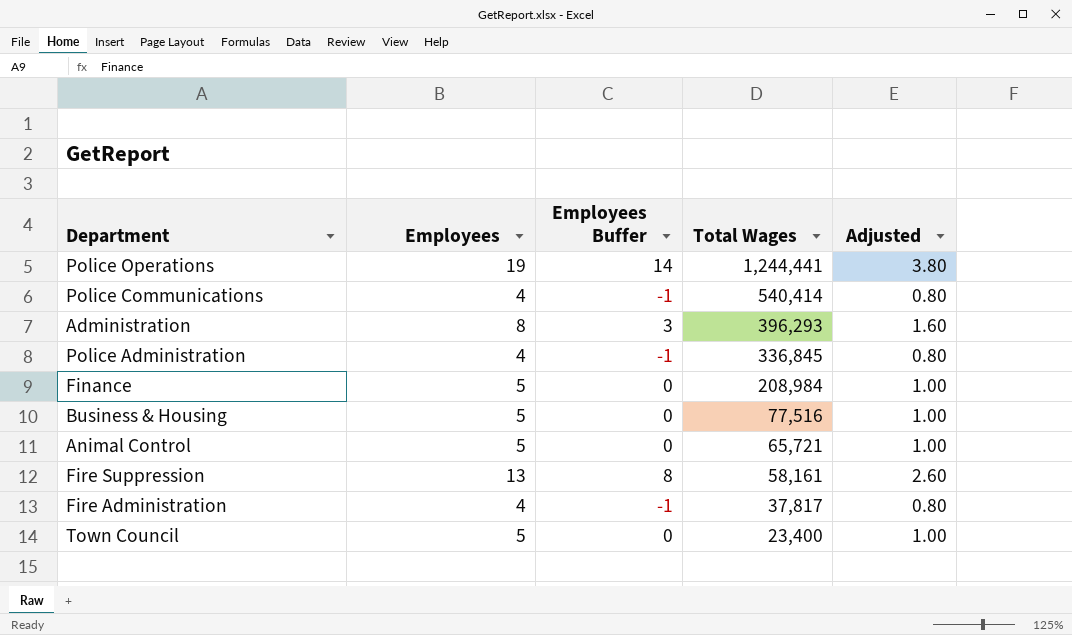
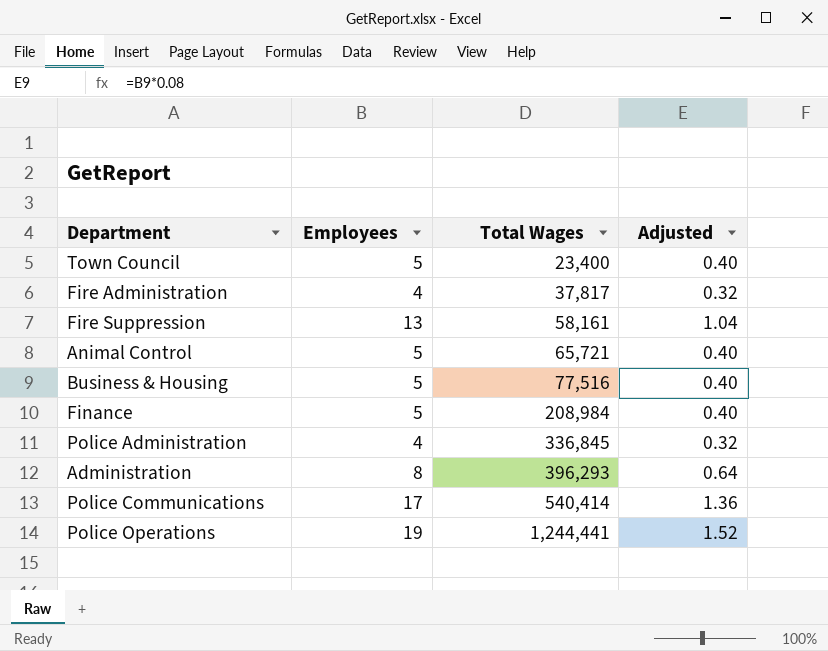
row order: Total Wages descending -> Total Wages ascending
column Employees Buffer | formula: [Employees] - 5 -> none
column Adjusted | formula: [Employees] * 0.2 -> [Employees] * 0.08
Police Communications | Employees: 4 -> 17

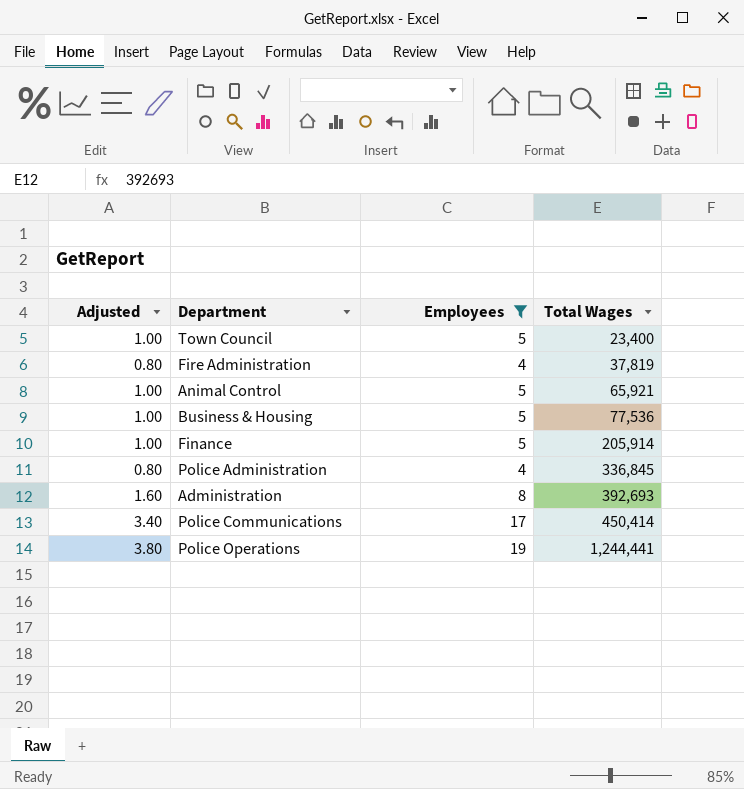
filter: none -> Employees != 13
column Adjusted | formula: [Employees] * 0.08 -> [Employees] * 0.2
column Adjusted | position: 4 -> 1
Fire Administration | Total Wages: 37,817 -> 37,819
Animal Control | Total Wages: 65,721 -> 65,921
Business & Housing | Total Wages: 77,516 -> 77,536
Finance | Total Wages: 208,984 -> 205,914
Administration | Total Wages: 396,293 -> 392,693
Police Communications | Total Wages: 540,414 -> 450,414

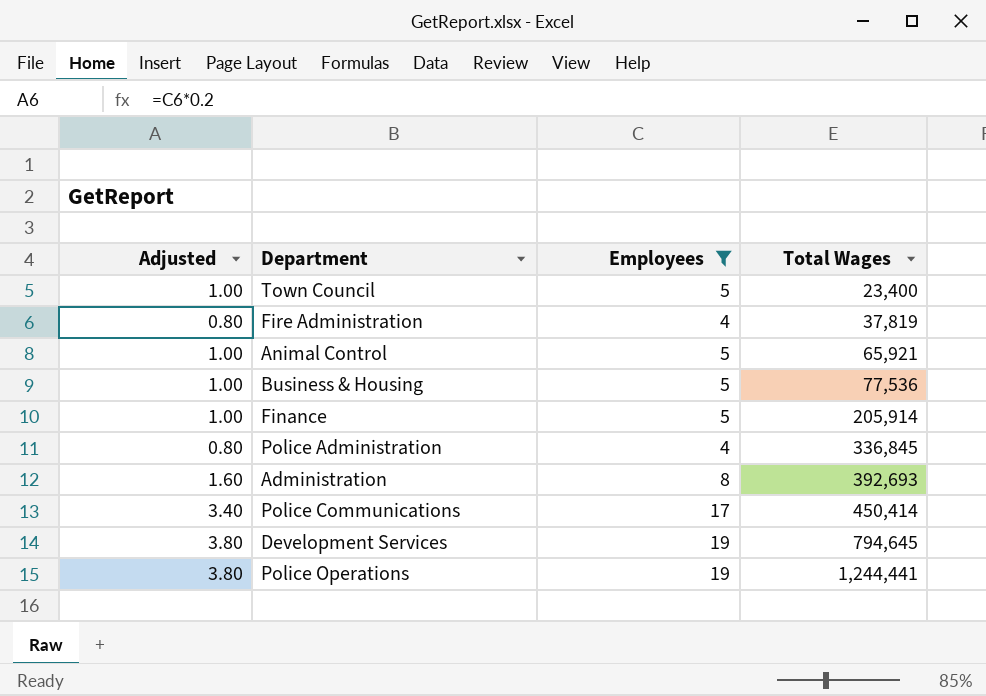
row Development Services: none -> 3.80 | 19 | 794,645

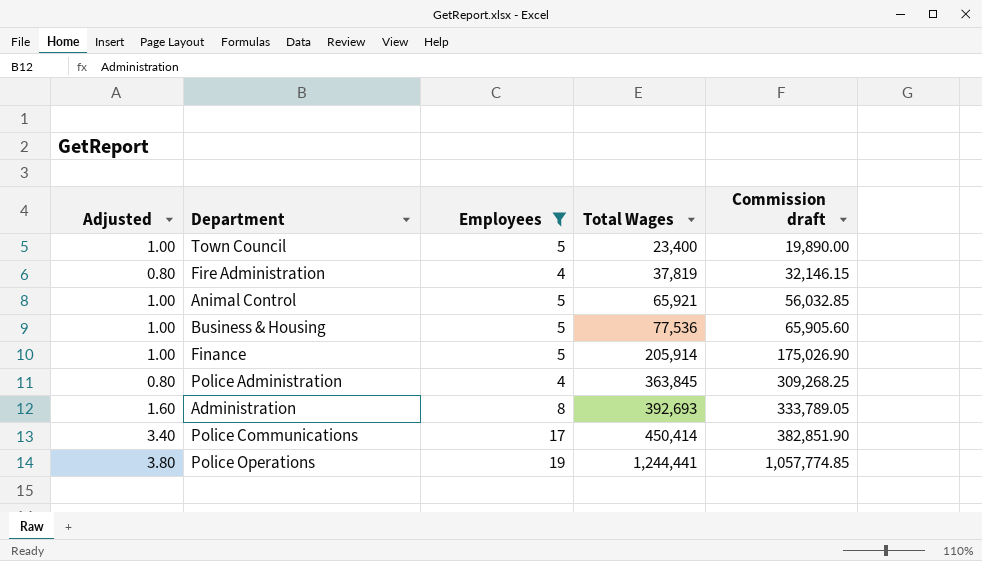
column Commission draft | formula: none -> [Total Wages] * 0.85
row Development Services: 3.80 | 19 | 794,645 -> none
Police Administration | Total Wages: 336,845 -> 363,845

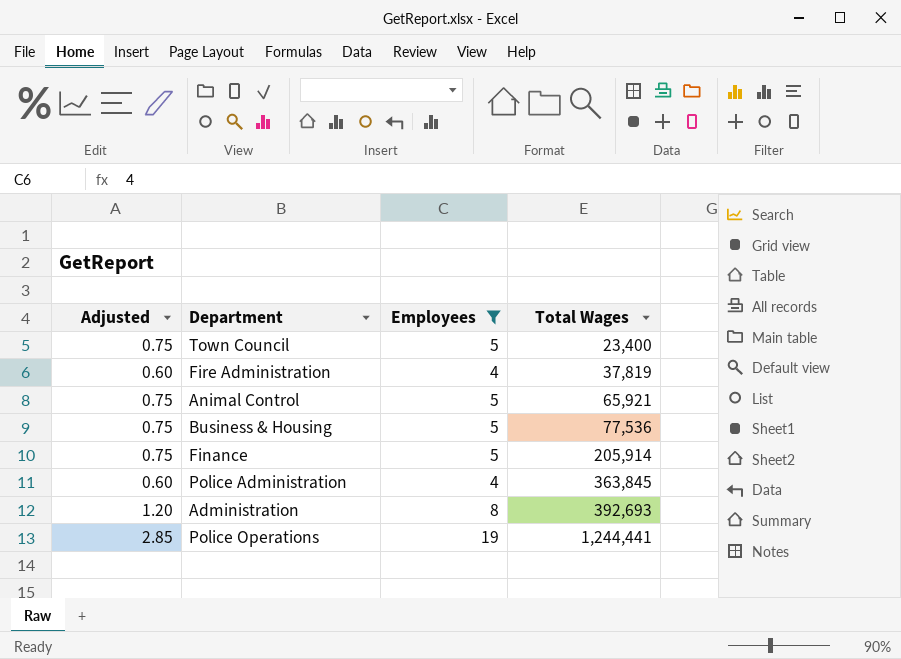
column Commission draft | formula: [Total Wages] * 0.85 -> none
column Adjusted | formula: [Employees] * 0.2 -> [Employees] * 0.15
row Police Communications: 3.40 | 17 | 450,414 | 382,851.90 -> none

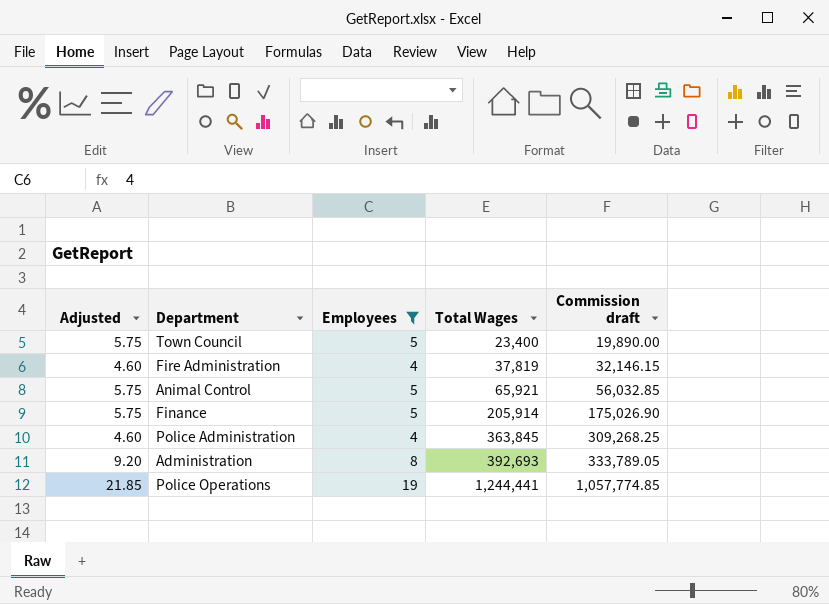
column Adjusted | formula: [Employees] * 0.15 -> [Employees] * 1.15
column Commission draft | formula: none -> [Total Wages] * 0.85
row Business & Housing: 0.75 | 5 | 77,536 -> none

